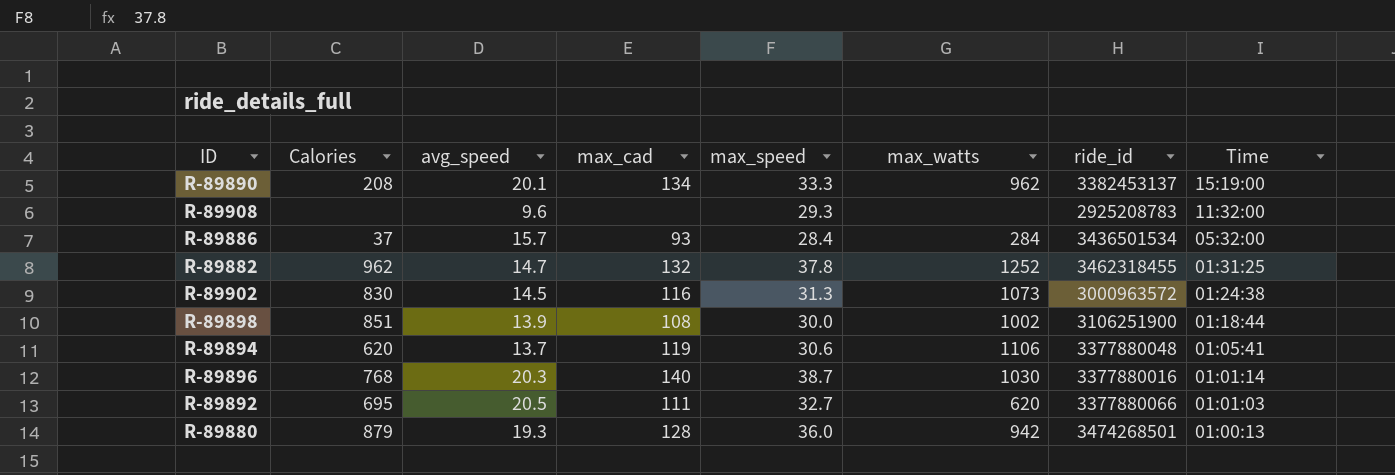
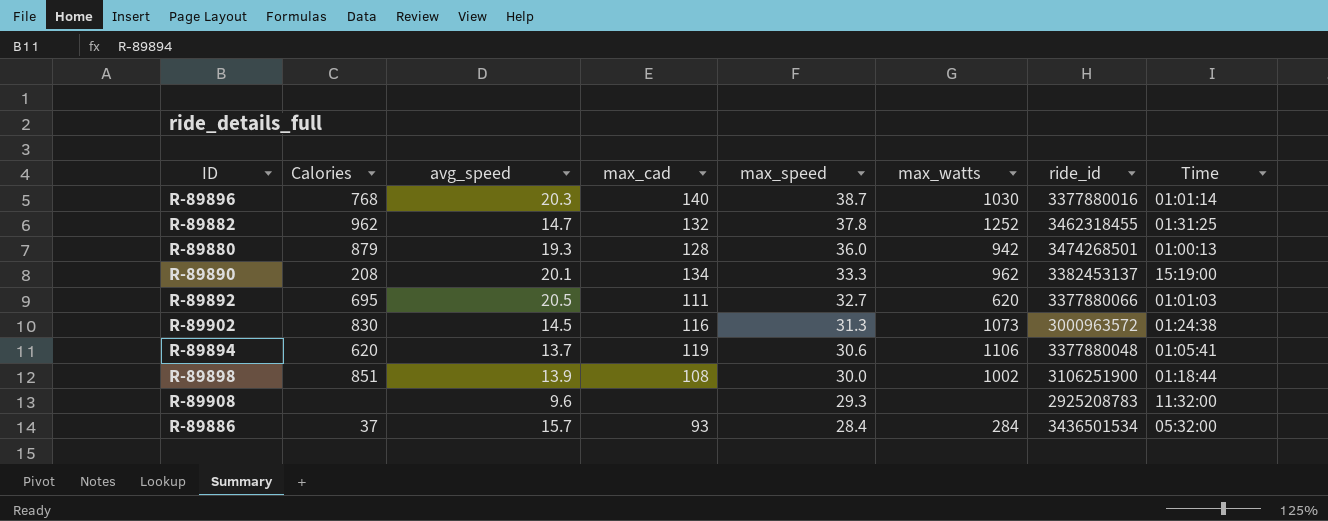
row order: Time descending -> max_speed descending

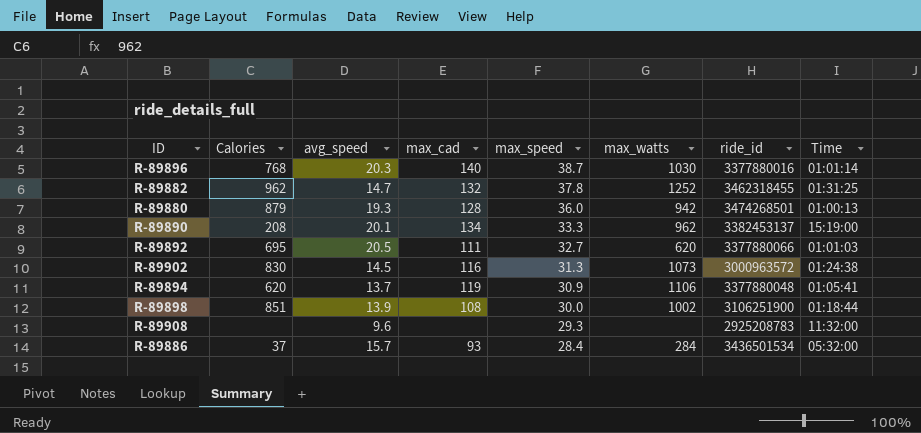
R-89894 | max_speed: 30.6 -> 30.9

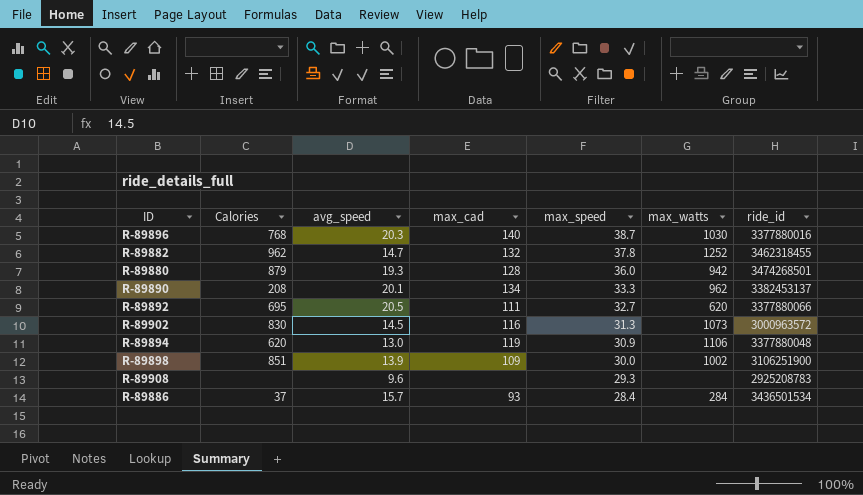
column Time | position: 8 -> none
R-89894 | avg_speed: 13.7 -> 13.0
R-89898 | max_cad: 108 -> 109

